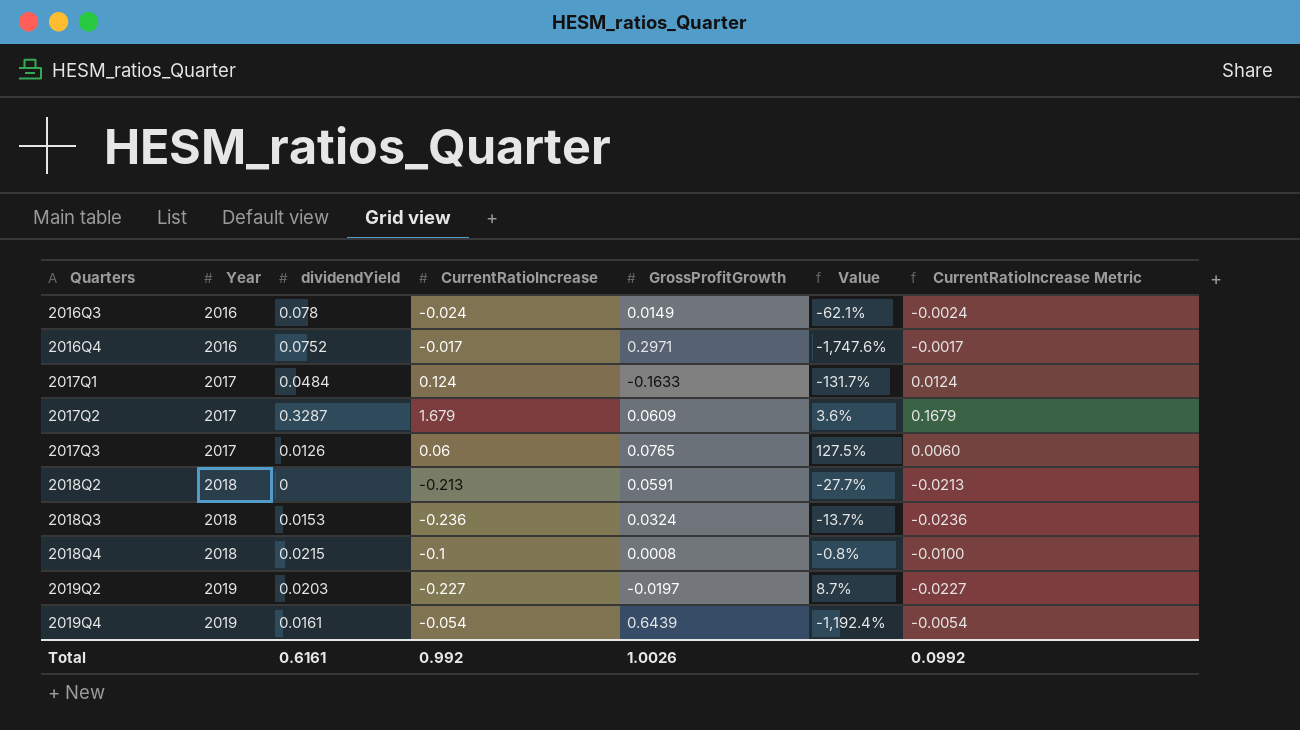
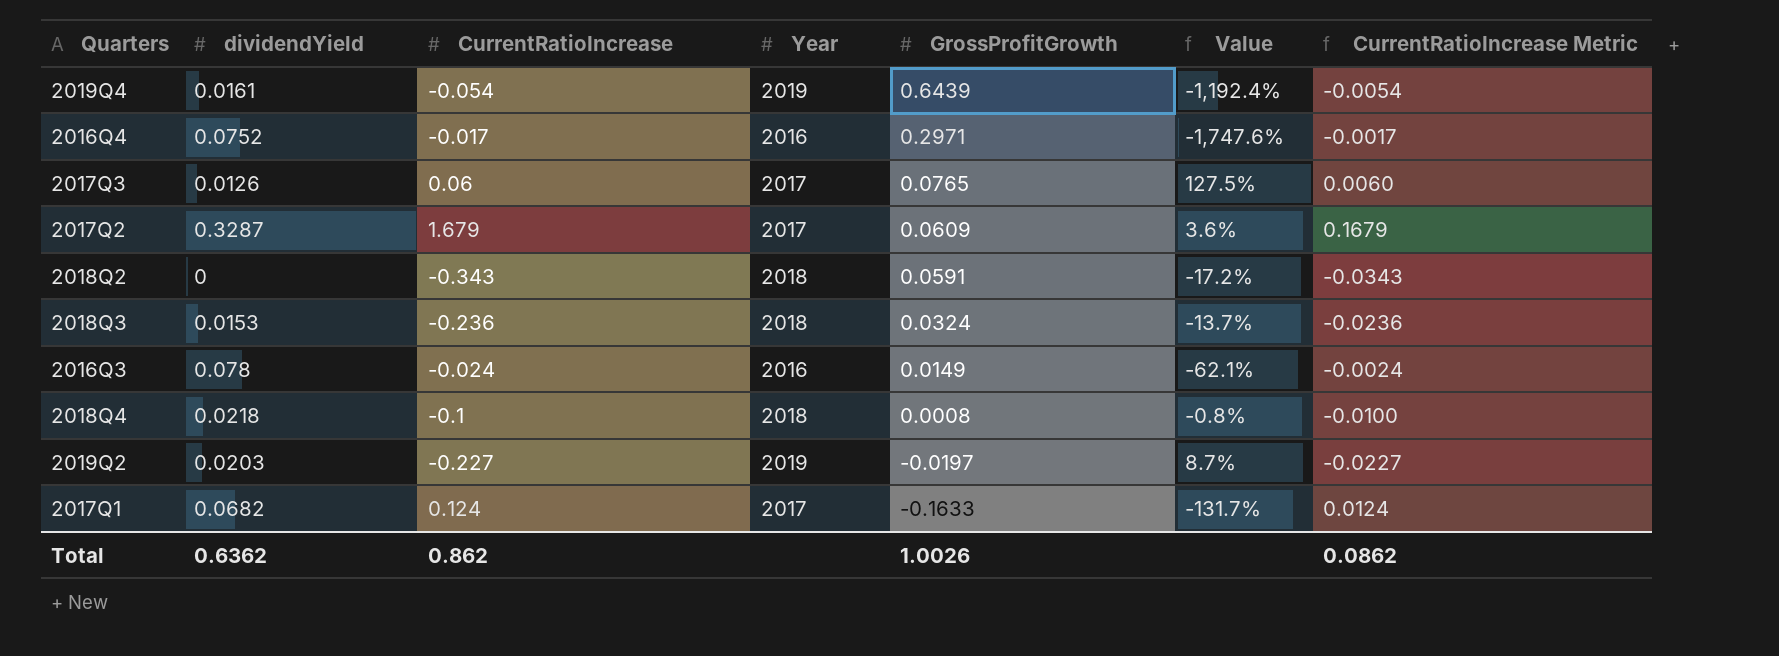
row order: Quarters ascending -> GrossProfitGrowth descending
column Year | position: 2 -> 4
2018Q2 | CurrentRatioIncrease: -0.213 -> -0.343
2018Q2 | Value: -27.7% -> -17.2%
2018Q2 | CurrentRatioIncrease Metric: -0.0213 -> -0.0343
2018Q4 | dividendYield: 0.0215 -> 0.0218
2017Q1 | dividendYield: 0.0484 -> 0.0682
Total | dividendYield: 0.6161 -> 0.6362
Total | CurrentRatioIncrease: 0.992 -> 0.862
Total | CurrentRatioIncrease Metric: 0.0992 -> 0.0862

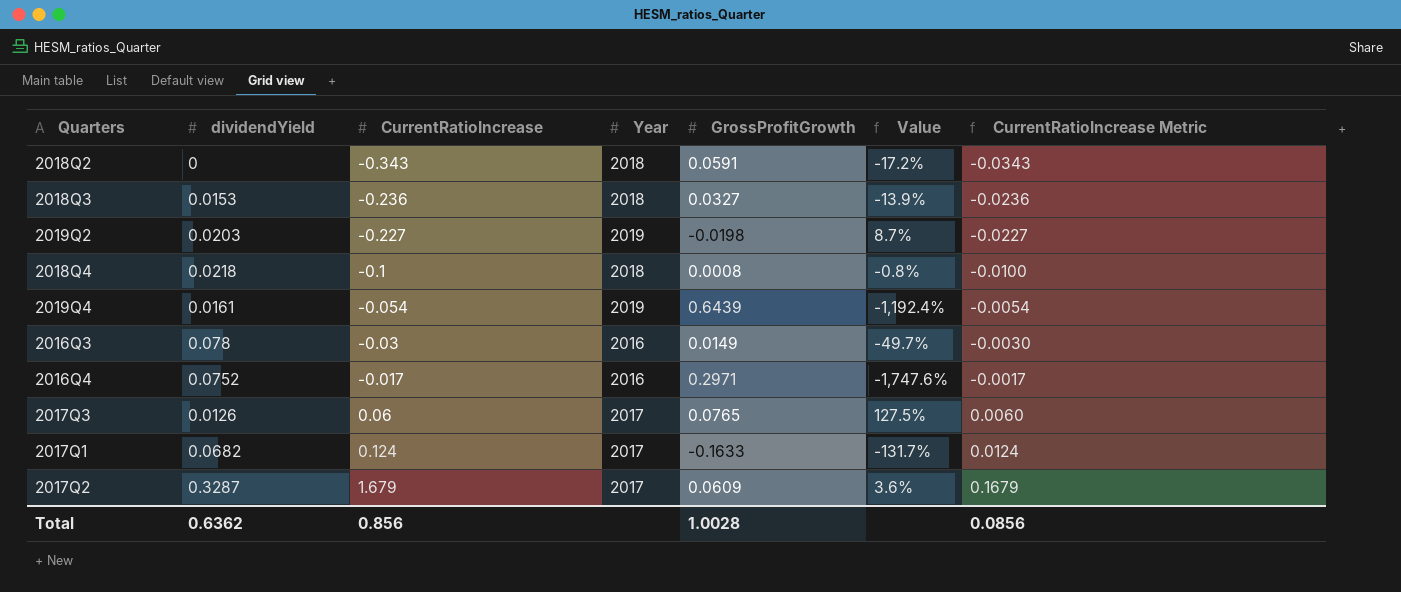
row order: GrossProfitGrowth descending -> CurrentRatioIncrease ascending
2018Q3 | GrossProfitGrowth: 0.0324 -> 0.0327
2018Q3 | Value: -13.7% -> -13.9%
2019Q2 | GrossProfitGrowth: -0.0197 -> -0.0198
2016Q3 | CurrentRatioIncrease: -0.024 -> -0.03
2016Q3 | Value: -62.1% -> -49.7%
2016Q3 | CurrentRatioIncrease Metric: -0.0024 -> -0.0030
Total | CurrentRatioIncrease: 0.862 -> 0.856
Total | GrossProfitGrowth: 1.0026 -> 1.0028
Total | CurrentRatioIncrease Metric: 0.0862 -> 0.0856

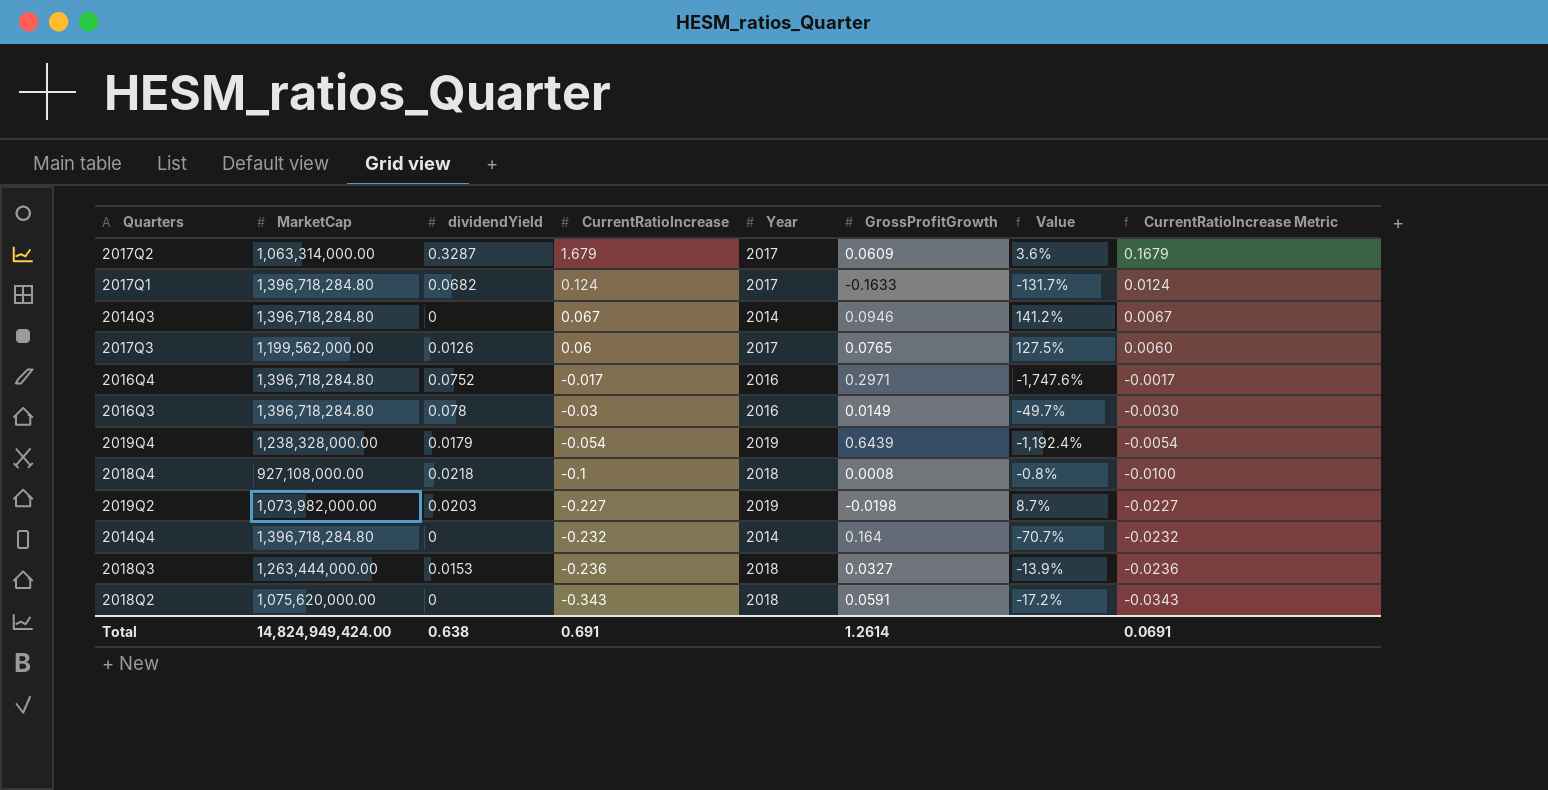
row order: CurrentRatioIncrease ascending -> CurrentRatioIncrease descending
column MarketCap | position: none -> 2
row 2014Q3: none -> 1,396,718,284.80 | 0 | 0.067 | 2014 | 0.0946 | 141.2% | 0.0067
2019Q4 | dividendYield: 0.0161 -> 0.0179
row 2014Q4: none -> 1,396,718,284.80 | 0 | -0.232 | 2014 | 0.164 | -70.7% | -0.0232
Total | dividendYield: 0.6362 -> 0.638
Total | CurrentRatioIncrease: 0.856 -> 0.691
Total | GrossProfitGrowth: 1.0028 -> 1.2614
Total | CurrentRatioIncrease Metric: 0.0856 -> 0.0691

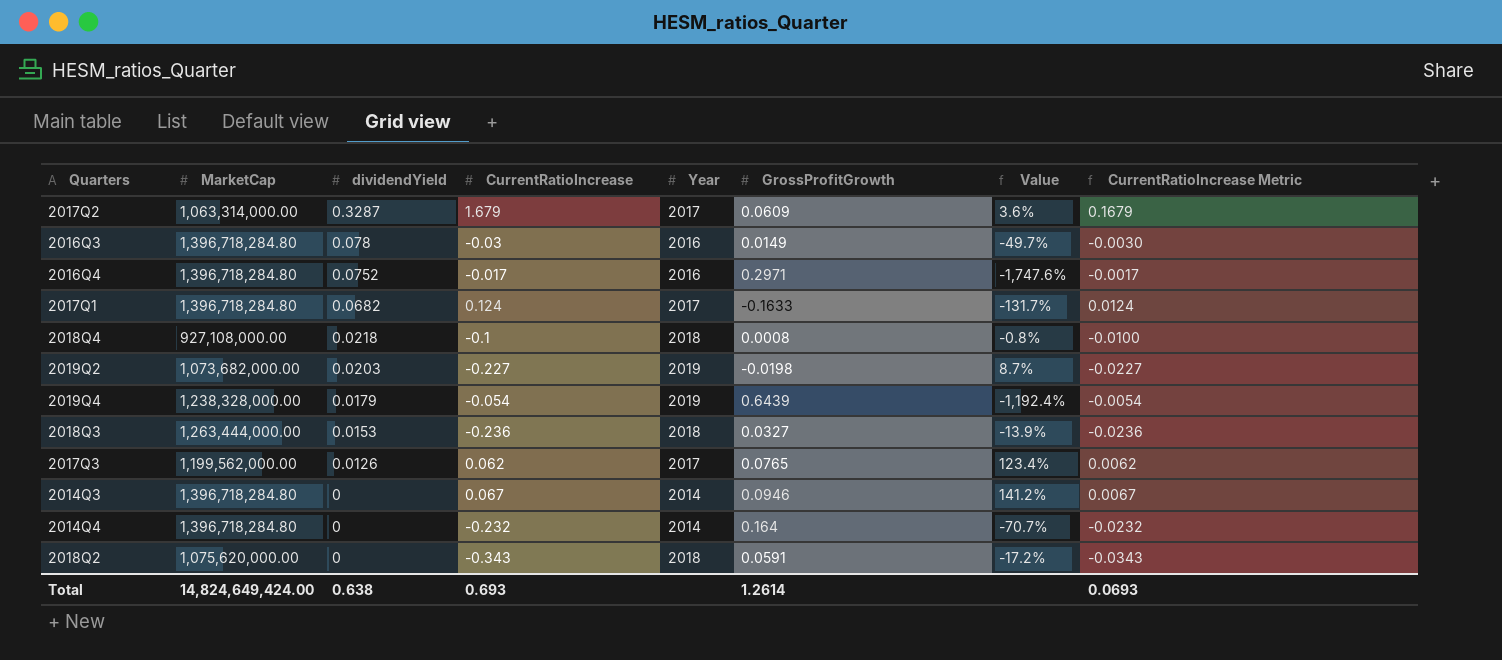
row order: CurrentRatioIncrease descending -> dividendYield descending
2019Q2 | MarketCap: 1,073,982,000.00 -> 1,073,682,000.00
2017Q3 | CurrentRatioIncrease: 0.06 -> 0.062
2017Q3 | Value: 127.5% -> 123.4%
2017Q3 | CurrentRatioIncrease Metric: 0.0060 -> 0.0062
Total | MarketCap: 14,824,949,424.00 -> 14,824,649,424.00
Total | CurrentRatioIncrease: 0.691 -> 0.693
Total | CurrentRatioIncrease Metric: 0.0691 -> 0.0693

